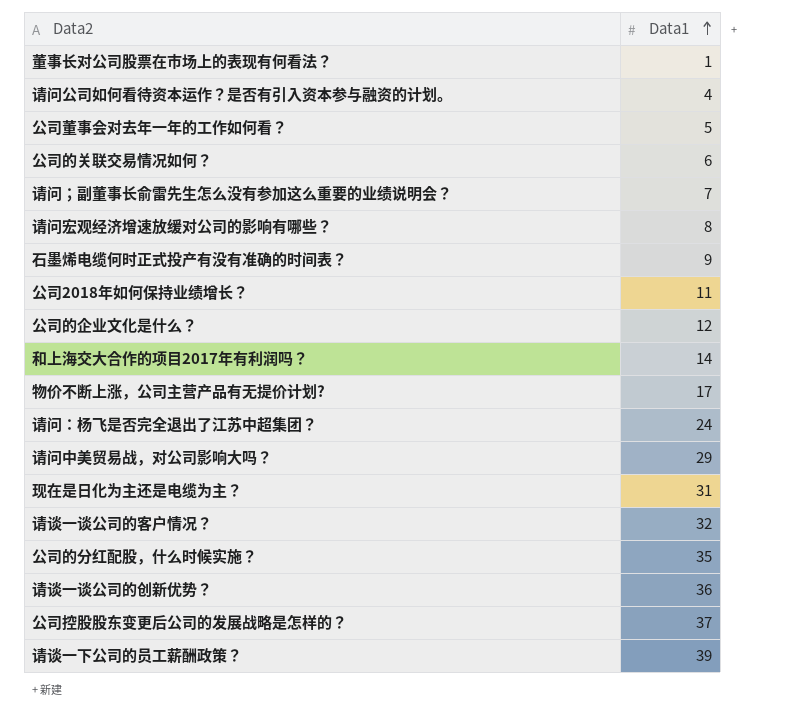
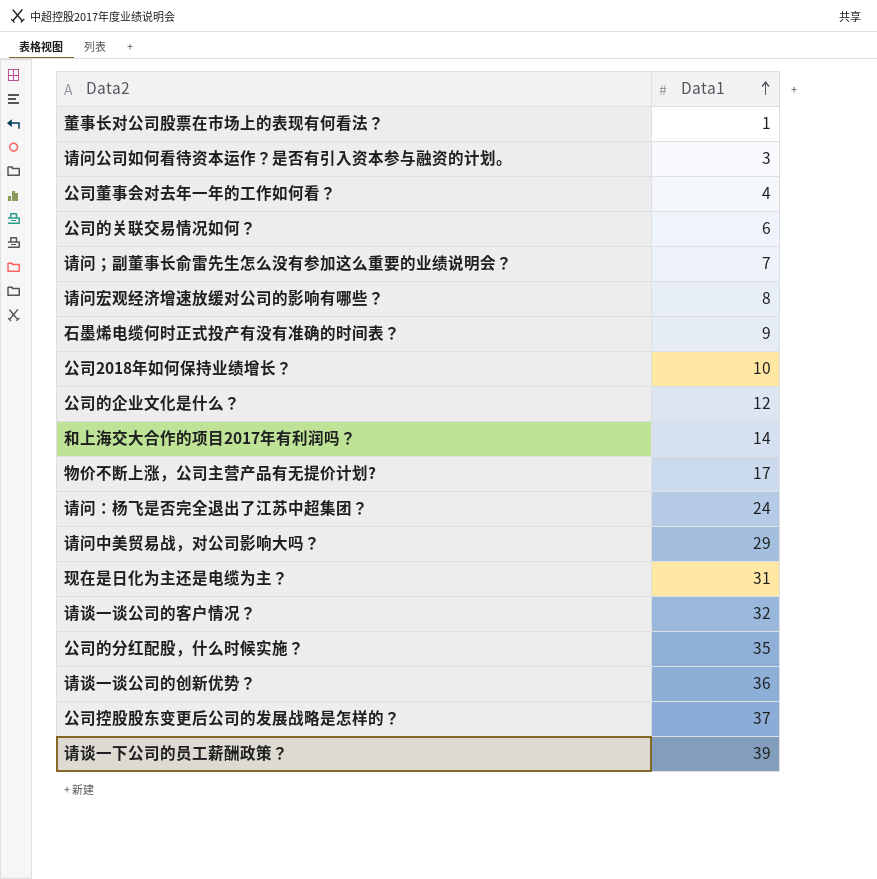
请问公司如何看待资本运作？是否有引入资本参与融资的计划。 | Data1: 4 -> 3
公司董事会对去年一年的工作如何看？ | Data1: 5 -> 4
公司2018年如何保持业绩增长？ | Data1: 11 -> 10

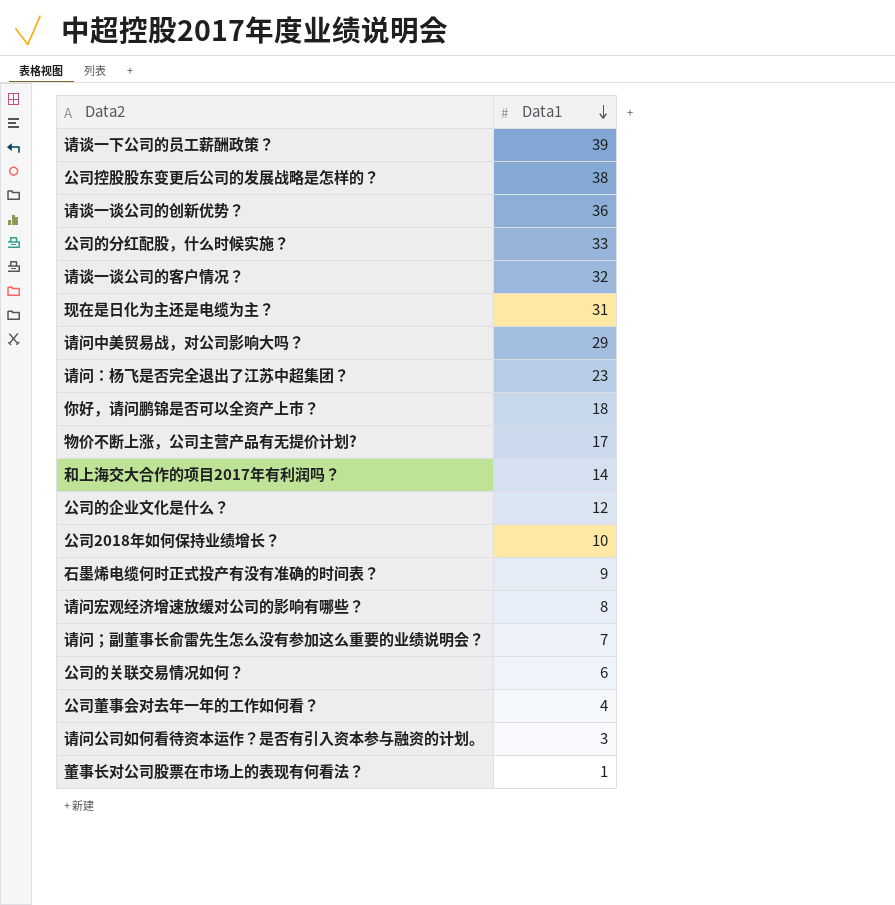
row order: Data1 ascending -> Data1 descending
公司控股股东变更后公司的发展战略是怎样的？ | Data1: 37 -> 38
公司的分红配股，什么时候实施？ | Data1: 35 -> 33
请问：杨飞是否完全退出了江苏中超集团？ | Data1: 24 -> 23
row 你好，请问鹏锦是否可以全资产上市？: none -> 18

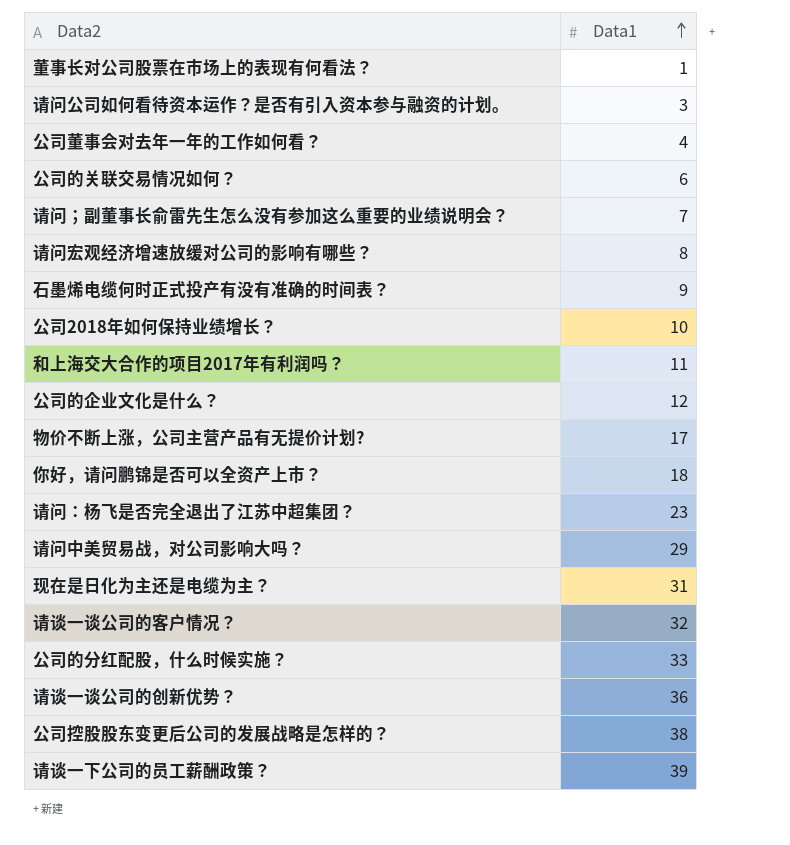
row order: Data1 descending -> Data1 ascending
和上海交大合作的项目2017年有利润吗？ | Data1: 14 -> 11

